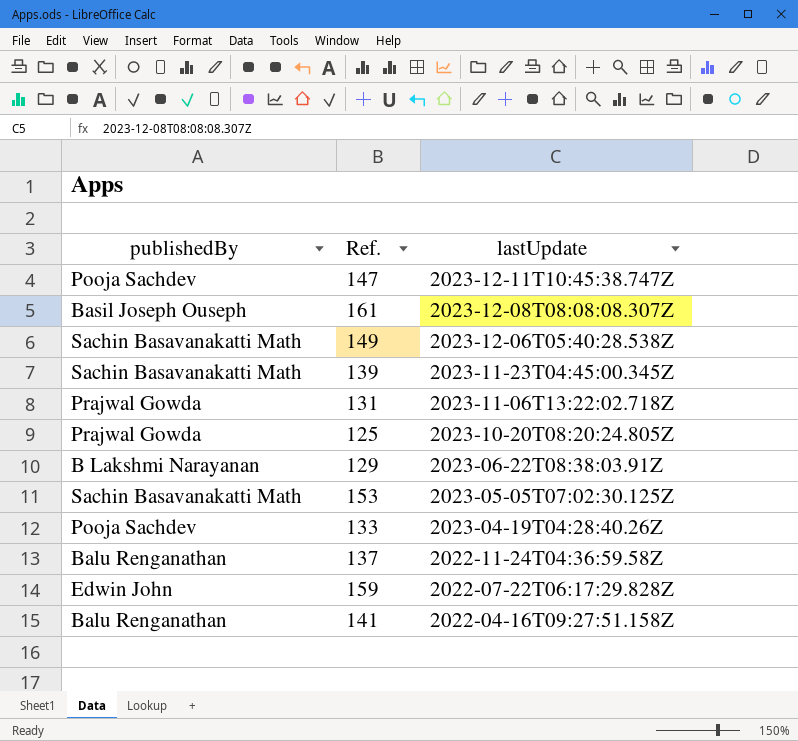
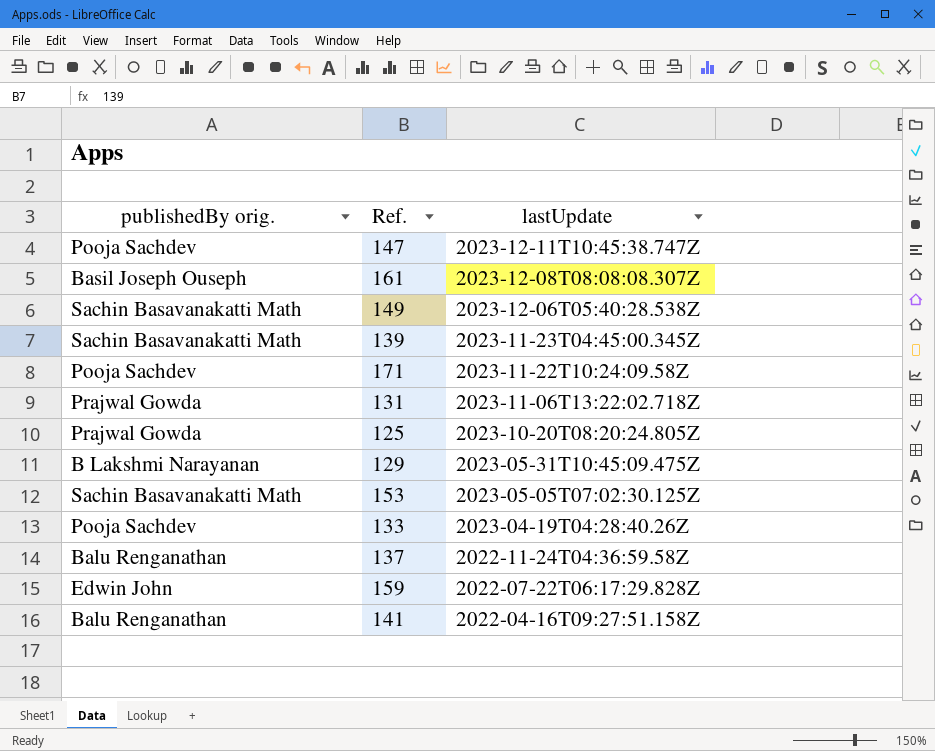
column name: publishedBy -> publishedBy orig.
row 171: none -> Pooja Sachdev | 2023-11-22T10:24:09.58Z
129 | lastUpdate: 2023-06-22T08:38:03.91Z -> 2023-05-31T10:45:09.475Z

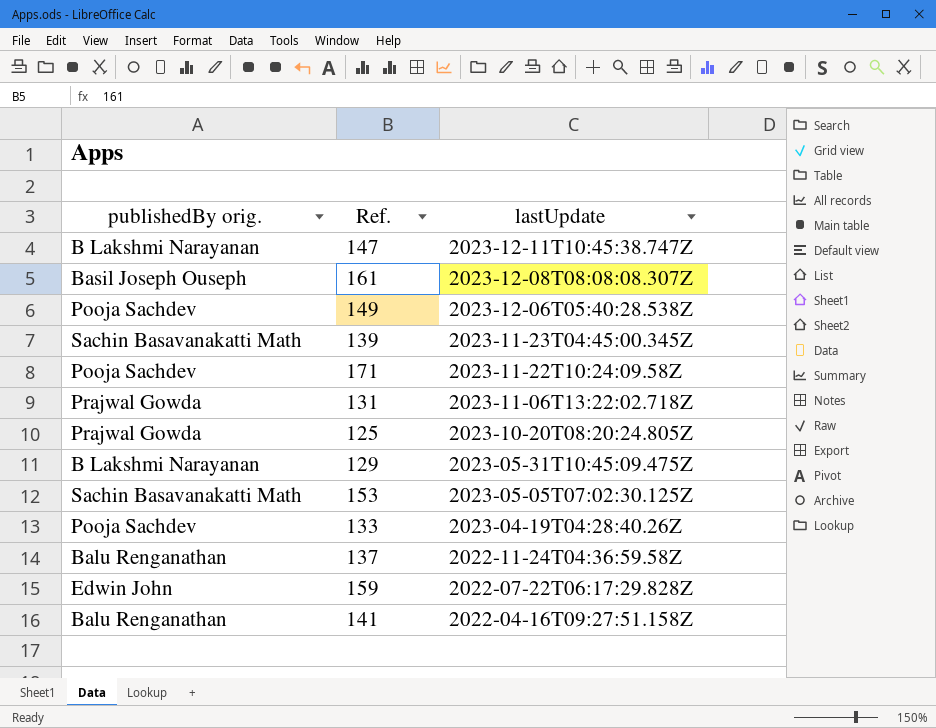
147 | publishedBy orig.: Pooja Sachdev -> B Lakshmi Narayanan
149 | publishedBy orig.: Sachin Basavanakatti Math -> Pooja Sachdev

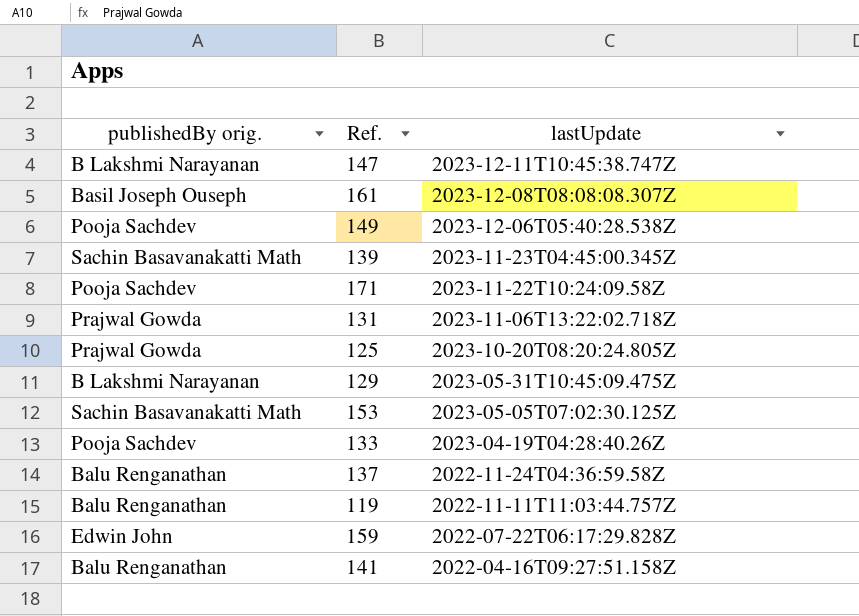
row 119: none -> Balu Renganathan | 2022-11-11T11:03:44.757Z

